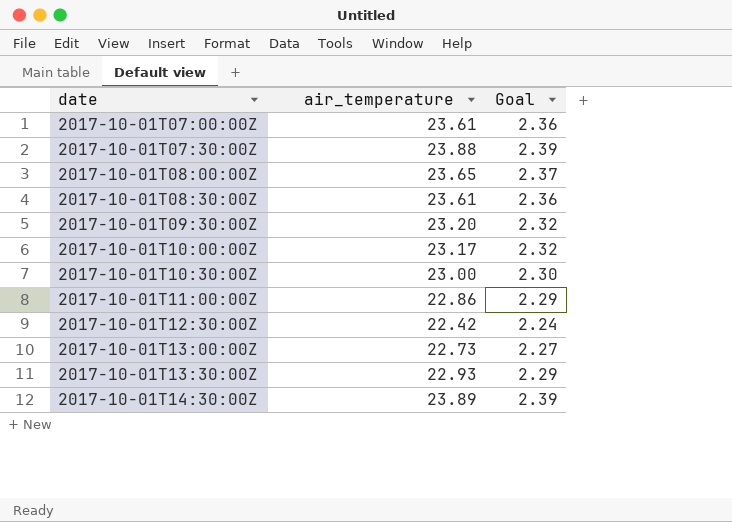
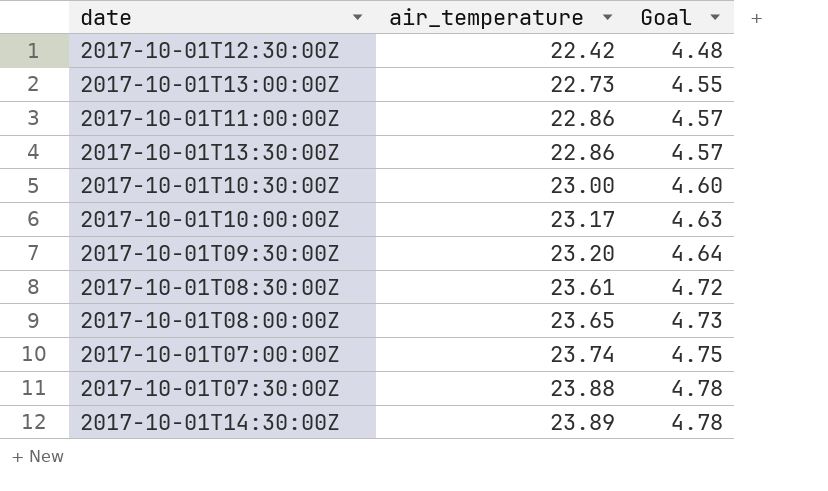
row order: date ascending -> air_temperature ascending
column Goal | formula: [air_temperature] * 0.1 -> [air_temperature] * 0.2
2017-10-01T13:30:00Z | air_temperature: 22.93 -> 22.86
2017-10-01T07:00:00Z | air_temperature: 23.61 -> 23.74

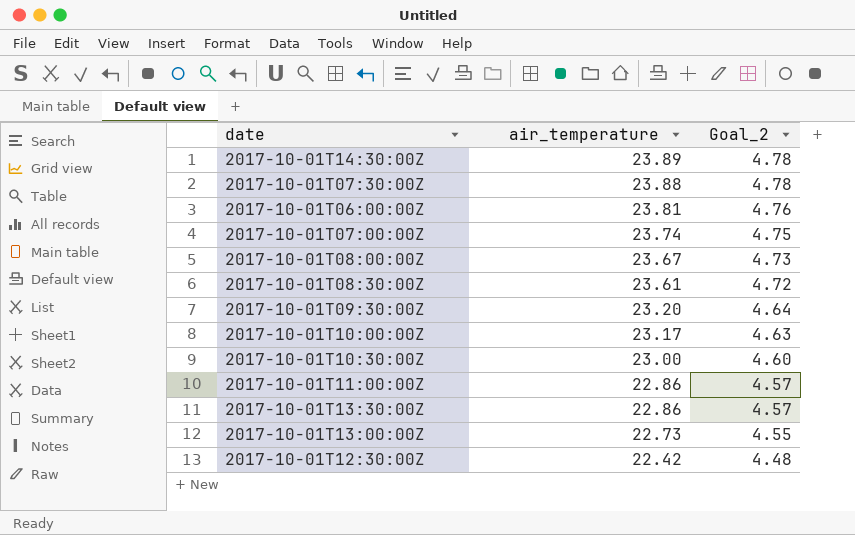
row order: air_temperature ascending -> air_temperature descending
column name: Goal -> Goal_2
row 2017-10-01T06:00:00Z: none -> 23.81 | 4.76
2017-10-01T08:00:00Z | air_temperature: 23.65 -> 23.67

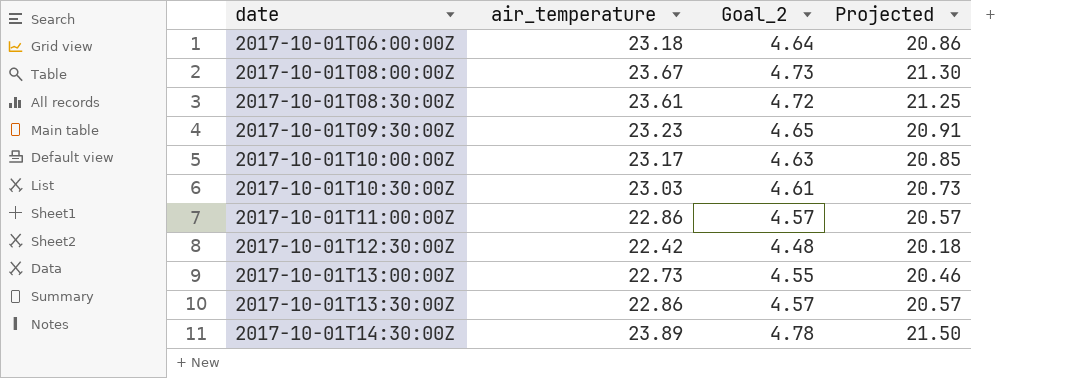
row order: air_temperature descending -> date ascending
column Projected | formula: none -> [air_temperature] * 0.9
row 2017-10-01T07:30:00Z: 23.88 | 4.78 -> none
row 2017-10-01T07:00:00Z: 23.74 | 4.75 -> none
2017-10-01T06:00:00Z | air_temperature: 23.81 -> 23.18
2017-10-01T06:00:00Z | Goal_2: 4.76 -> 4.64
2017-10-01T09:30:00Z | air_temperature: 23.20 -> 23.23
2017-10-01T09:30:00Z | Goal_2: 4.64 -> 4.65
2017-10-01T10:30:00Z | air_temperature: 23.00 -> 23.03
2017-10-01T10:30:00Z | Goal_2: 4.60 -> 4.61

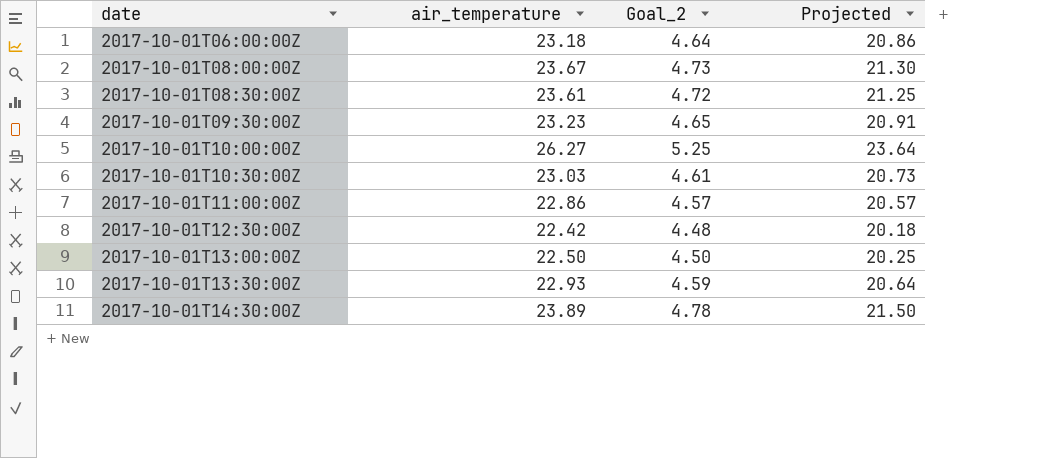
2017-10-01T10:00:00Z | air_temperature: 23.17 -> 26.27
2017-10-01T10:00:00Z | Goal_2: 4.63 -> 5.25
2017-10-01T10:00:00Z | Projected: 20.85 -> 23.64
2017-10-01T13:00:00Z | air_temperature: 22.73 -> 22.50
2017-10-01T13:00:00Z | Goal_2: 4.55 -> 4.50
2017-10-01T13:00:00Z | Projected: 20.46 -> 20.25
2017-10-01T13:30:00Z | air_temperature: 22.86 -> 22.93
2017-10-01T13:30:00Z | Goal_2: 4.57 -> 4.59
2017-10-01T13:30:00Z | Projected: 20.57 -> 20.64

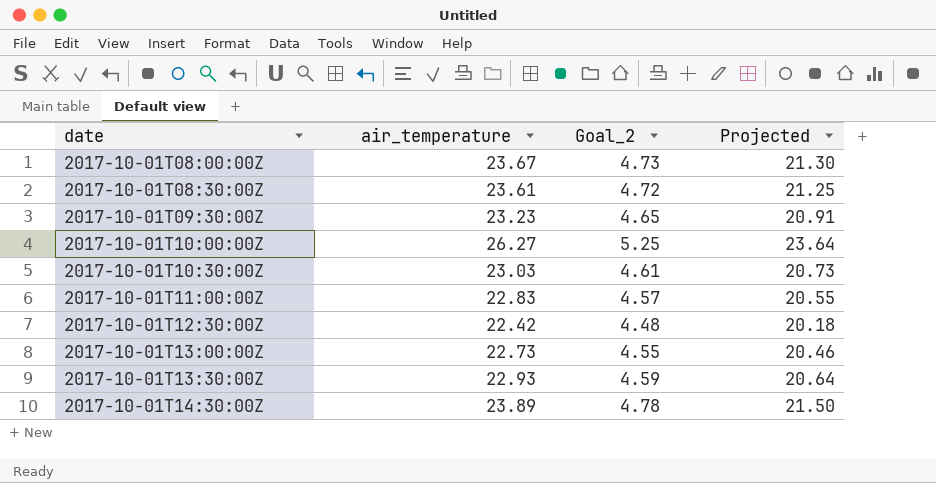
row 2017-10-01T06:00:00Z: 23.18 | 4.64 | 20.86 -> none
2017-10-01T11:00:00Z | air_temperature: 22.86 -> 22.83
2017-10-01T11:00:00Z | Projected: 20.57 -> 20.55
2017-10-01T13:00:00Z | air_temperature: 22.50 -> 22.73
2017-10-01T13:00:00Z | Goal_2: 4.50 -> 4.55
2017-10-01T13:00:00Z | Projected: 20.25 -> 20.46

